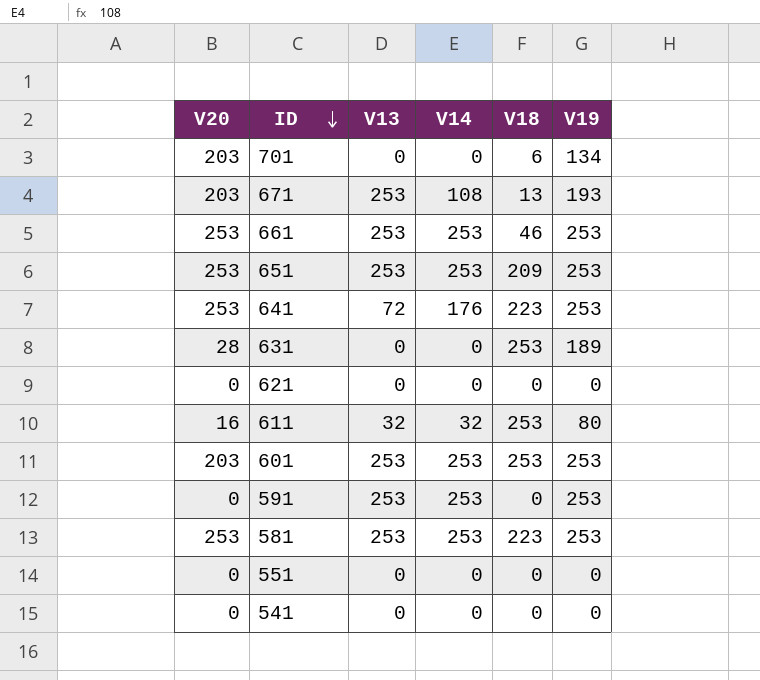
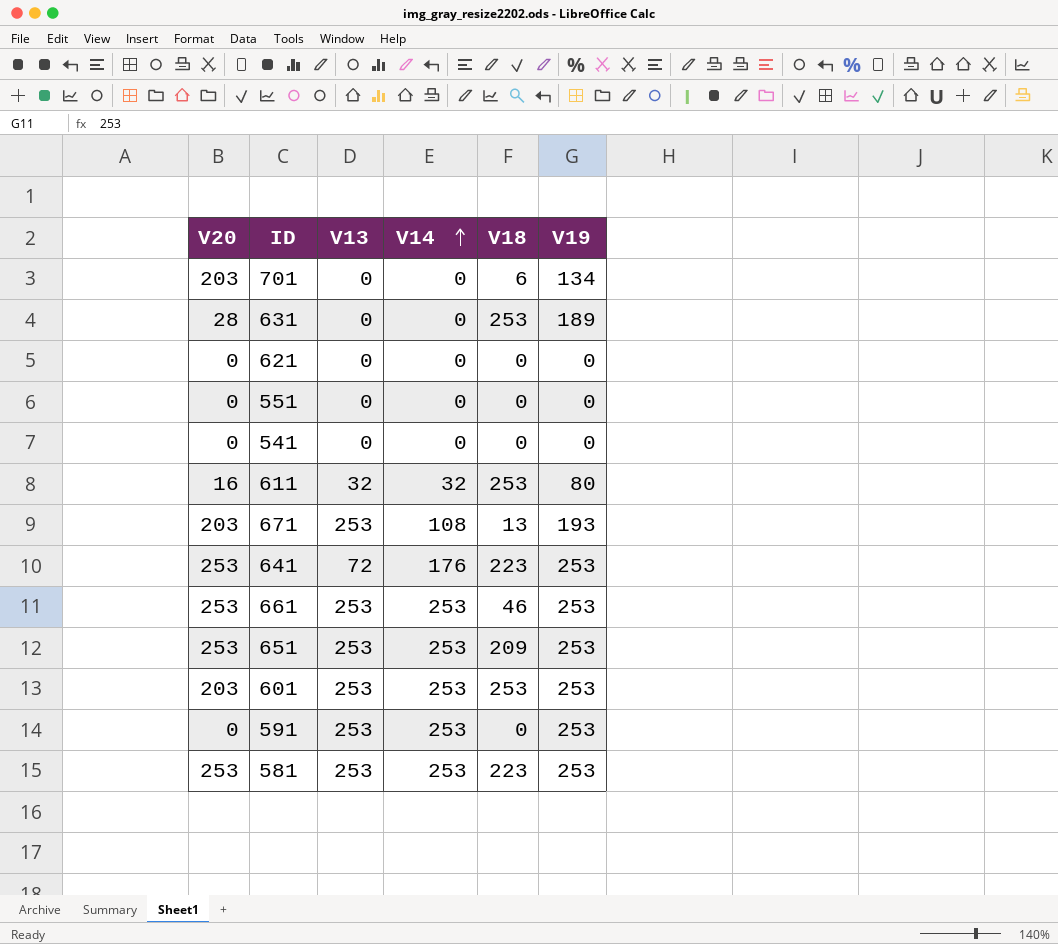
row order: ID descending -> V14 ascending

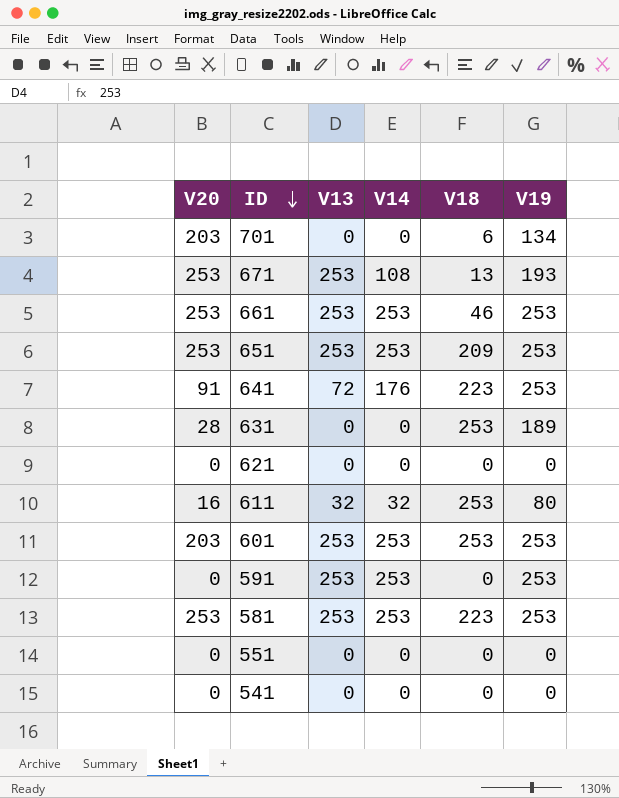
row order: V14 ascending -> ID descending
671 | V20: 203 -> 253
641 | V20: 253 -> 91

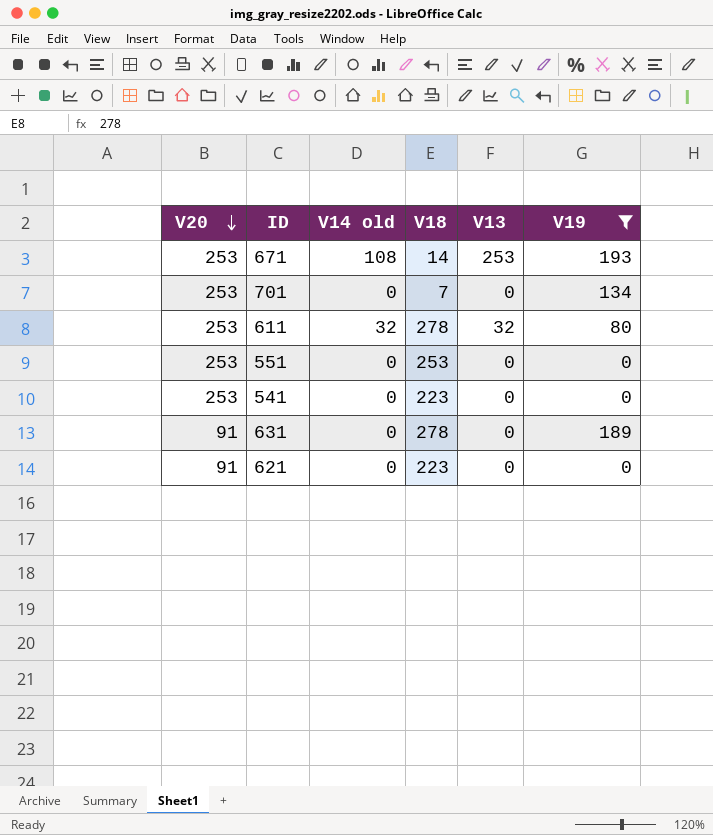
filter: none -> V19 != 253
row order: ID descending -> V20 descending
column name: V14 -> V14 old
column V13 | position: 3 -> 5
671 | V18: 13 -> 14
701 | V20: 203 -> 253
701 | V18: 6 -> 7
611 | V20: 16 -> 253
611 | V18: 253 -> 278
551 | V20: 0 -> 253
551 | V18: 0 -> 253
541 | V20: 0 -> 253
541 | V18: 0 -> 223
631 | V20: 28 -> 91
631 | V18: 253 -> 278
621 | V20: 0 -> 91
621 | V18: 0 -> 223

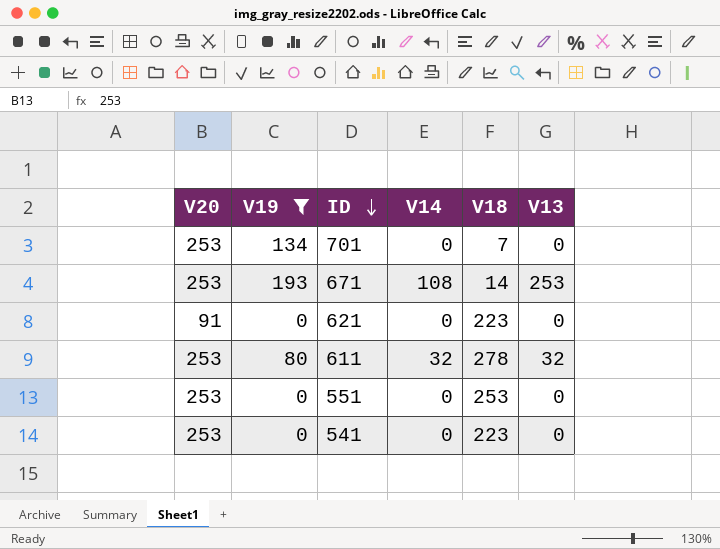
row order: V20 descending -> ID descending
column V19 | position: 6 -> 2
column name: V14 old -> V14
row 631: 91 | 0 | 278 | 0 | 189 -> none

